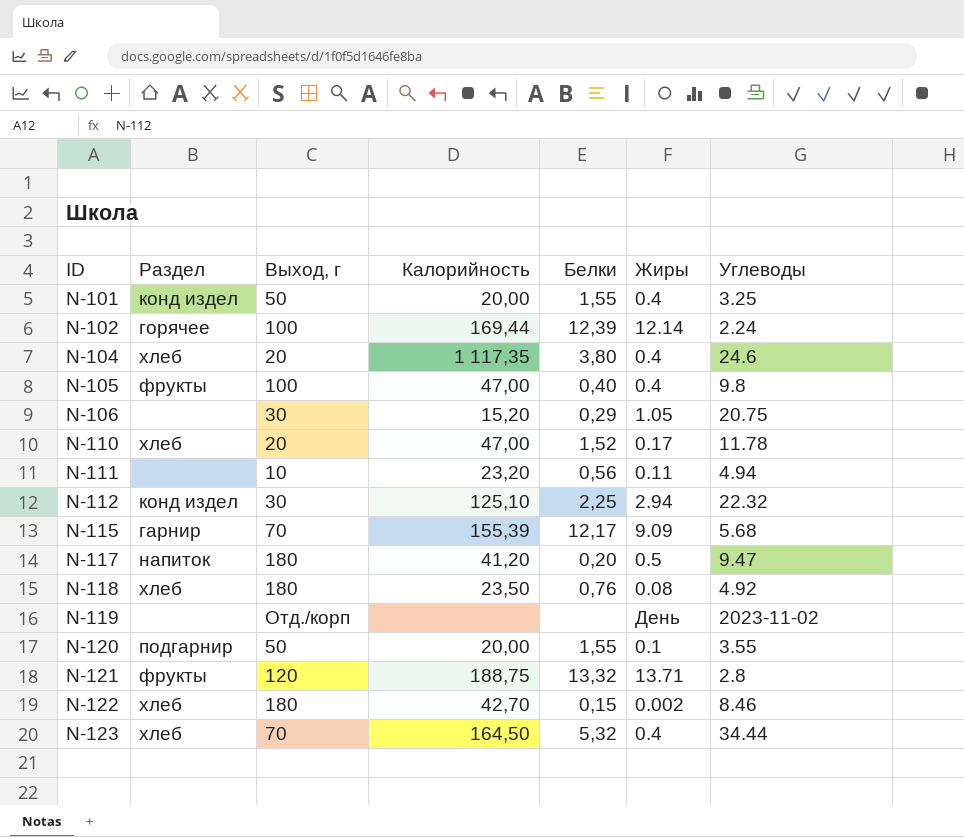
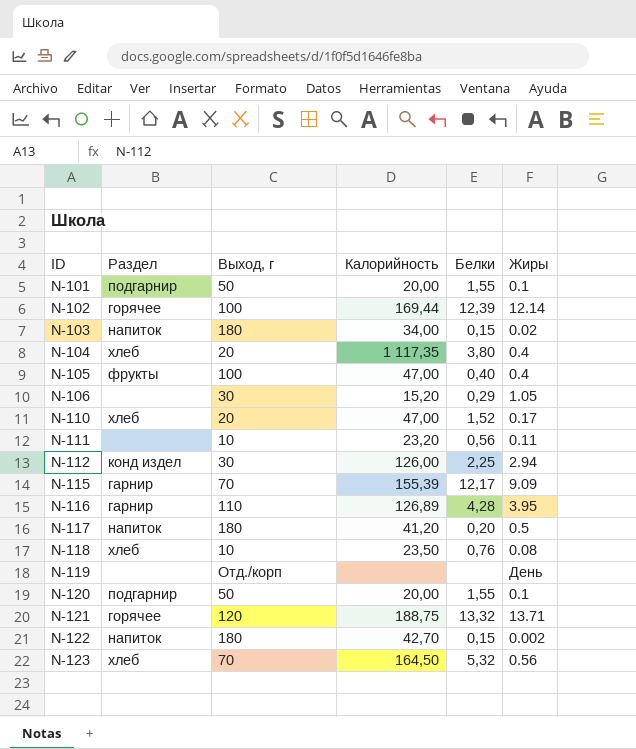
column Углеводы | position: 7 -> none
N-101 | Раздел: конд издел -> подгарнир
N-101 | Жиры: 0.4 -> 0.1
row N-103: none -> напиток | 180 | 34,00 | 0,15 | 0.02
N-112 | Калорийность: 125,10 -> 126,00
row N-116: none -> гарнир | 110 | 126,89 | 4,28 | 3.95
N-118 | Выход, г: 180 -> 10
N-121 | Раздел: фрукты -> горячее
N-122 | Раздел: хлеб -> напиток
N-123 | Жиры: 0.4 -> 0.56

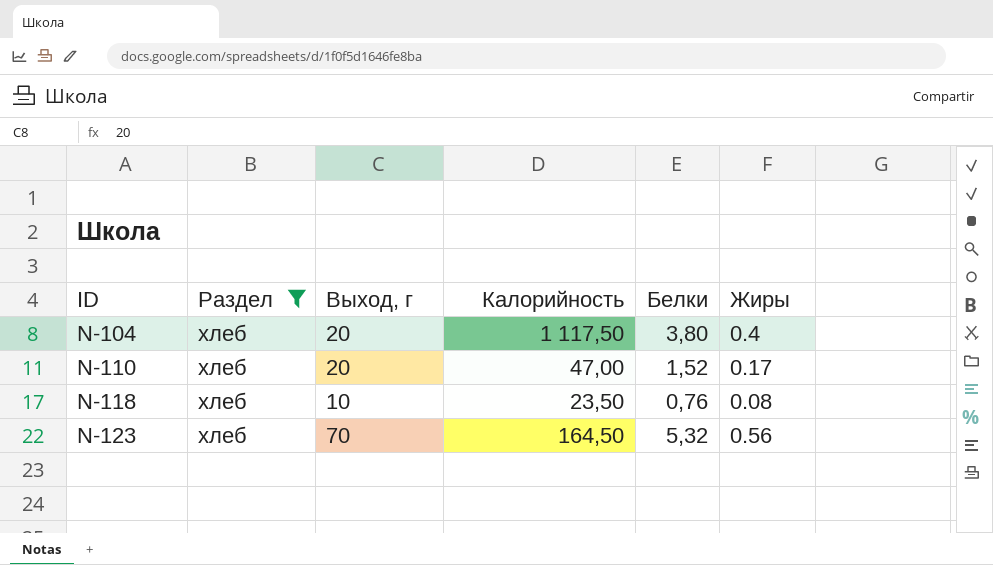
filter: none -> Раздел = хлеб
N-104 | Калорийность: 1 117,35 -> 1 117,50

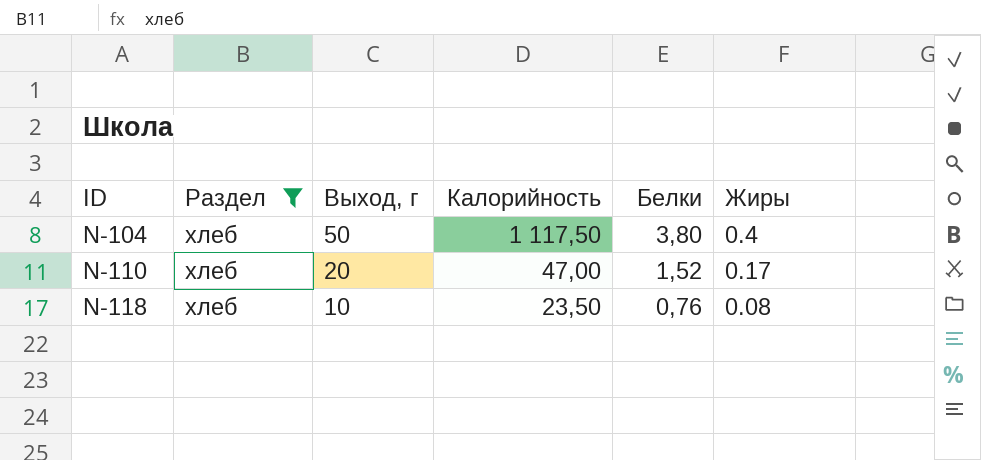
row N-123: хлеб | 70 | 164,50 | 5,32 | 0.56 -> none
N-104 | Выход, г: 20 -> 50

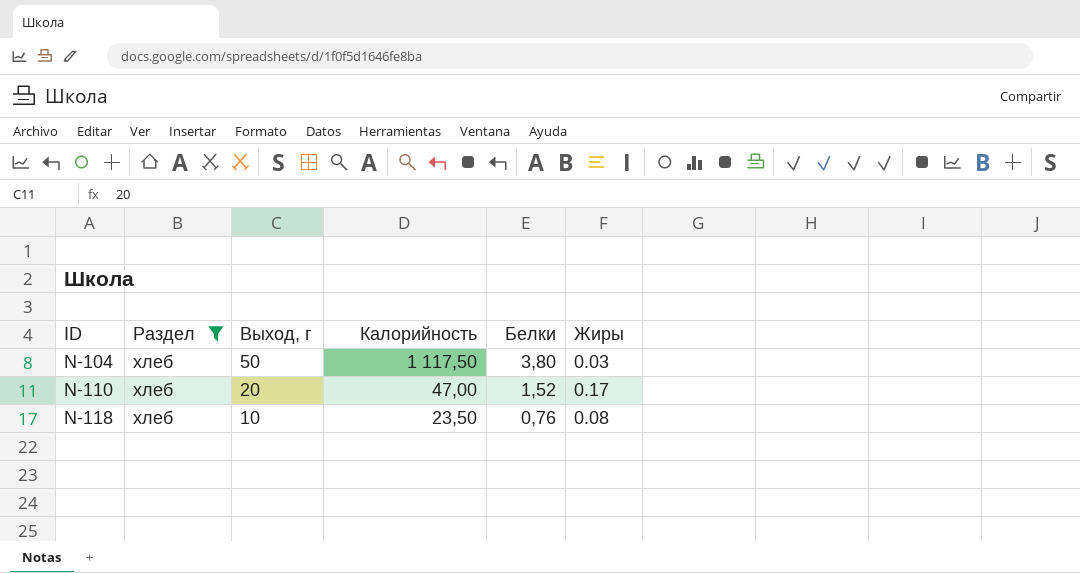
N-104 | Жиры: 0.4 -> 0.03

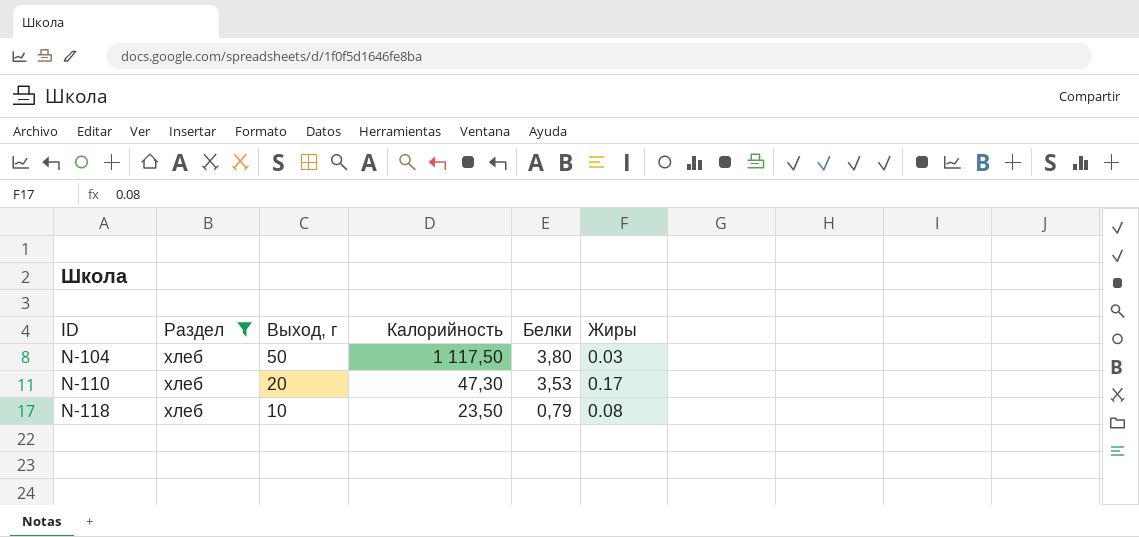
N-110 | Калорийность: 47,00 -> 47,30
N-110 | Белки: 1,52 -> 3,53
N-118 | Белки: 0,76 -> 0,79

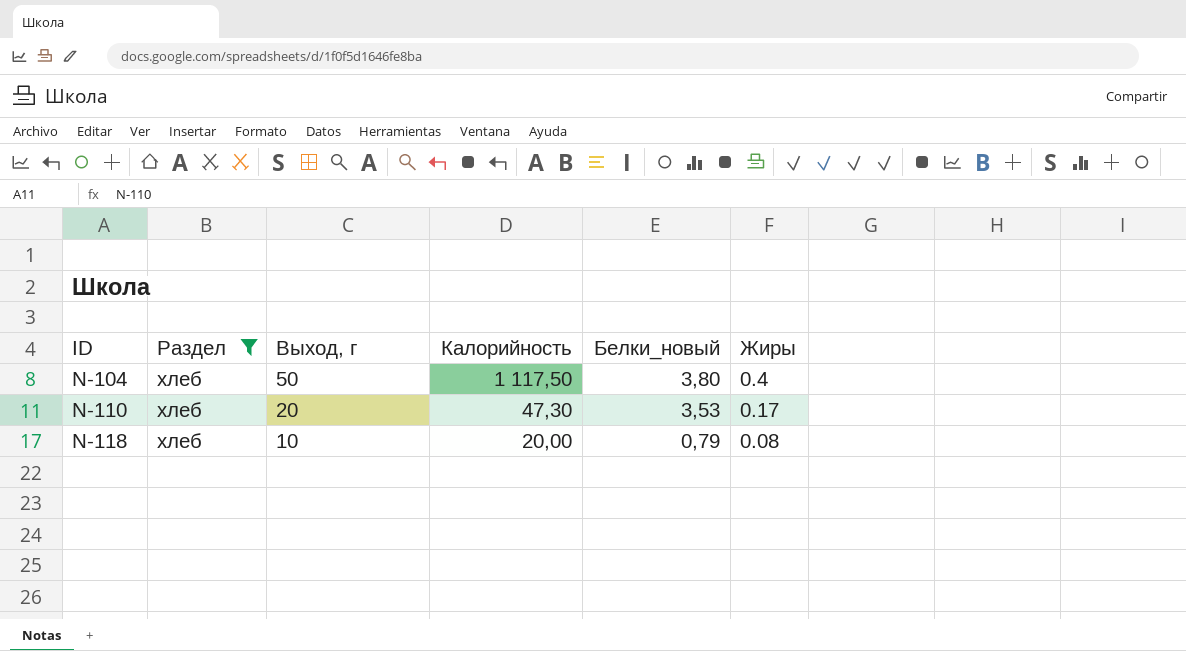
column name: Белки -> Белки_новый
N-104 | Жиры: 0.03 -> 0.4
N-118 | Калорийность: 23,50 -> 20,00

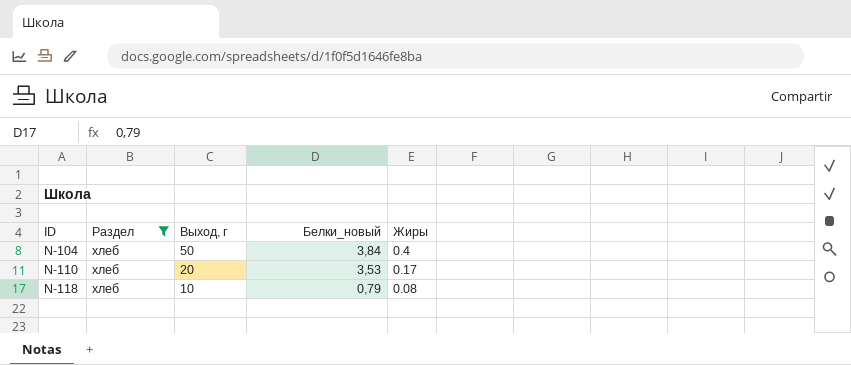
column Калорийность | position: 4 -> none
N-104 | Белки_новый: 3,80 -> 3,84

